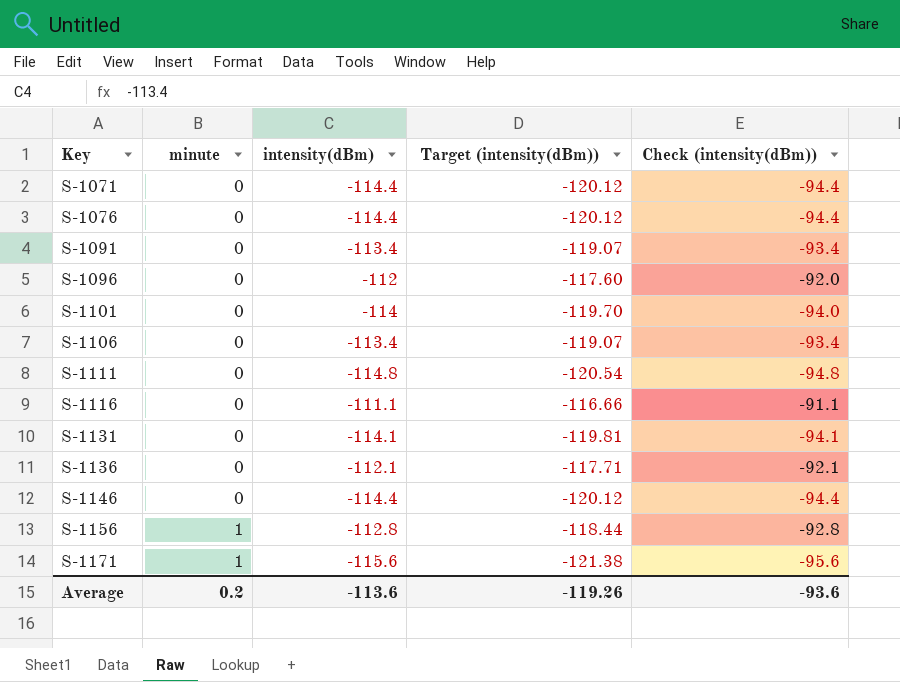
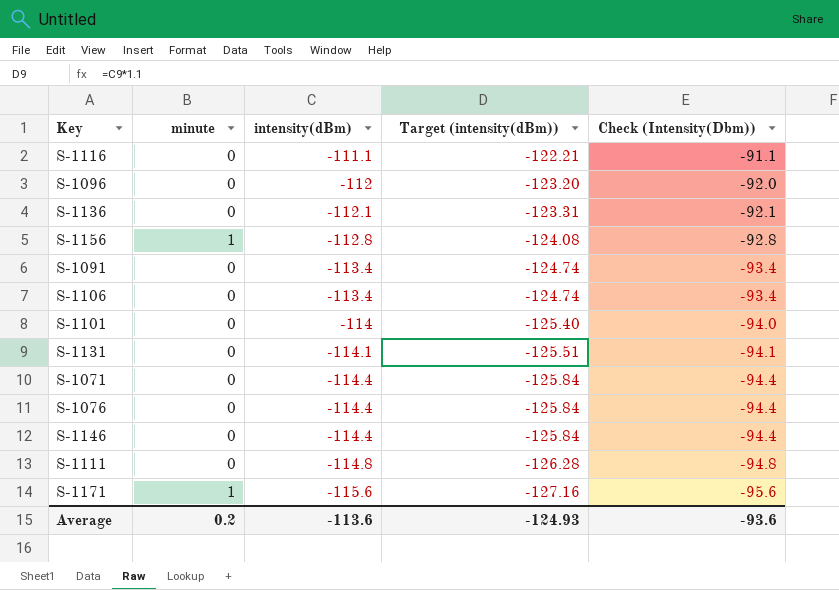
row order: Key ascending -> intensity(dBm) descending
column Target (intensity(dBm)) | formula: [intensity(dBm)] * 1.05 -> [intensity(dBm)] * 1.1
column name: Check (intensity(dBm)) -> Check (Intensity(Dbm))
Average | Target (intensity(dBm)): -119.26 -> -124.93

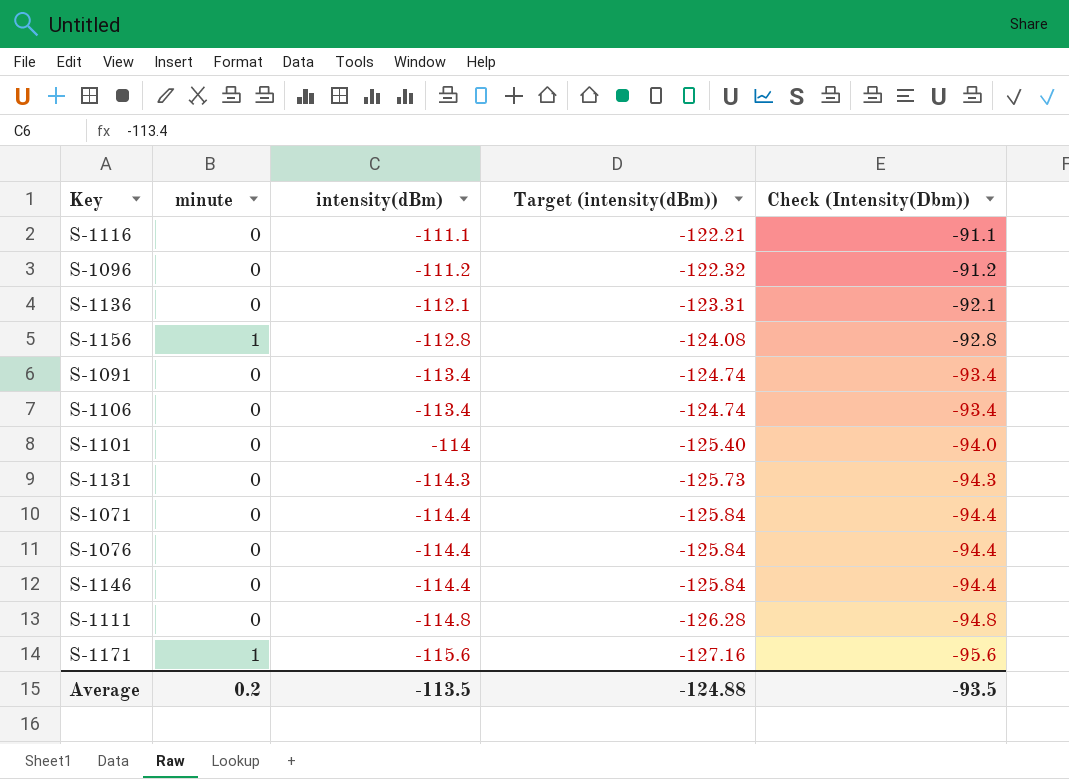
S-1096 | intensity(dBm): -112 -> -111.2
S-1096 | Target (intensity(dBm)): -123.20 -> -122.32
S-1096 | Check (Intensity(Dbm)): -92.0 -> -91.2
S-1131 | intensity(dBm): -114.1 -> -114.3
S-1131 | Target (intensity(dBm)): -125.51 -> -125.73
S-1131 | Check (Intensity(Dbm)): -94.1 -> -94.3
Average | intensity(dBm): -113.6 -> -113.5
Average | Target (intensity(dBm)): -124.93 -> -124.88
Average | Check (Intensity(Dbm)): -93.6 -> -93.5

